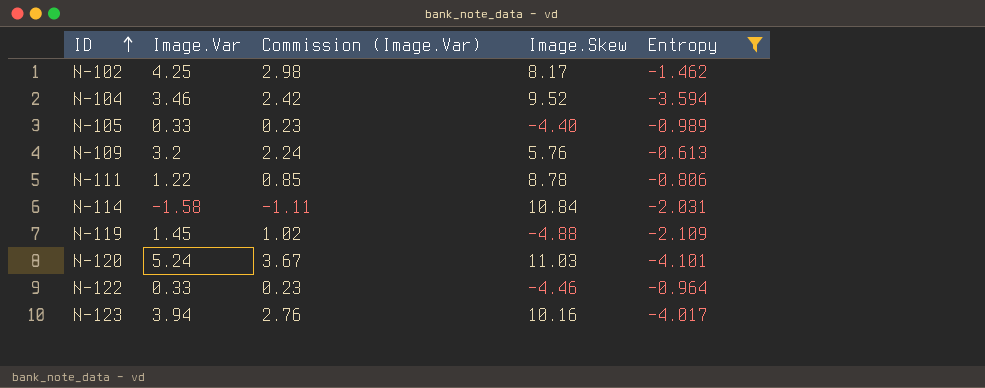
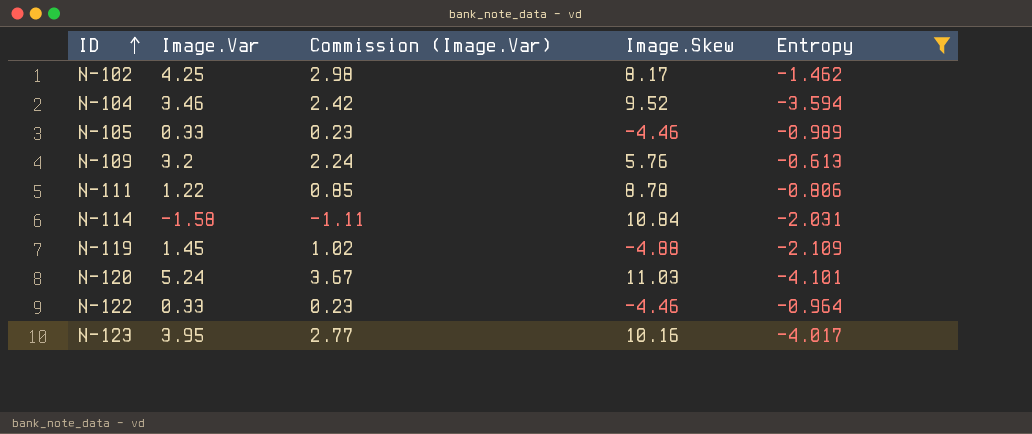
N-105 | Image.Skew: -4.40 -> -4.46
N-123 | Image.Var: 3.94 -> 3.95
N-123 | Commission (Image.Var): 2.76 -> 2.77

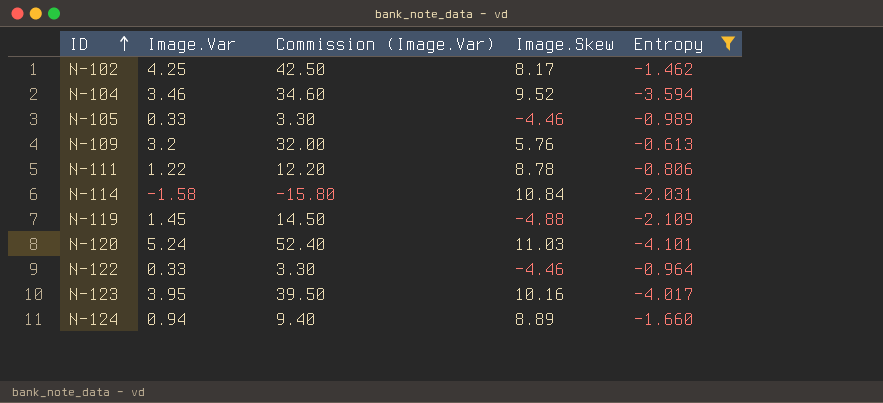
column Commission (Image.Var) | formula: [Image.Var] * 0.7 -> [Image.Var] * 10
row N-124: none -> 0.94 | 9.40 | 8.89 | -1.660

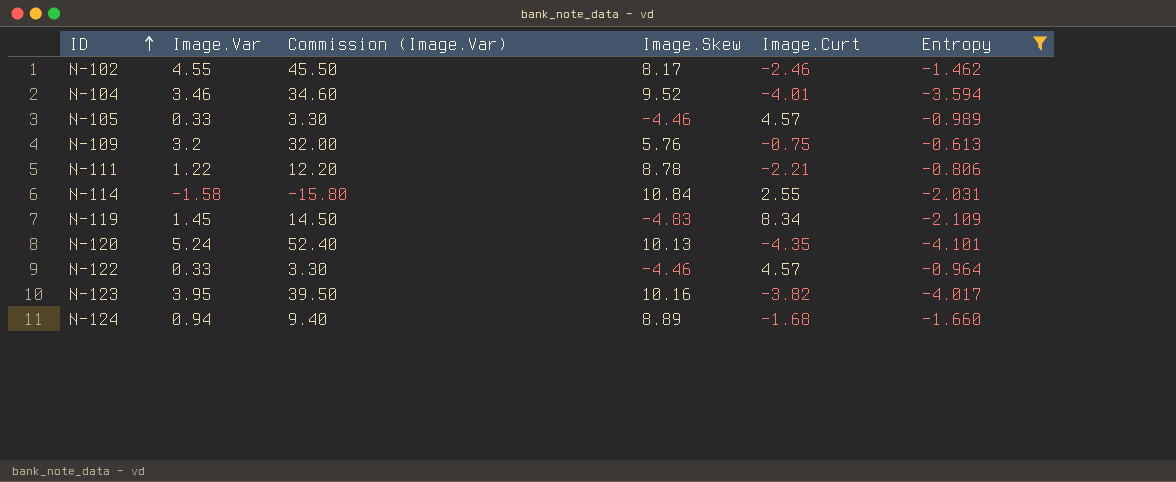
column Image.Curt | position: none -> 5
N-102 | Image.Var: 4.25 -> 4.55
N-102 | Commission (Image.Var): 42.50 -> 45.50
N-119 | Image.Skew: -4.88 -> -4.83
N-120 | Image.Skew: 11.03 -> 10.13

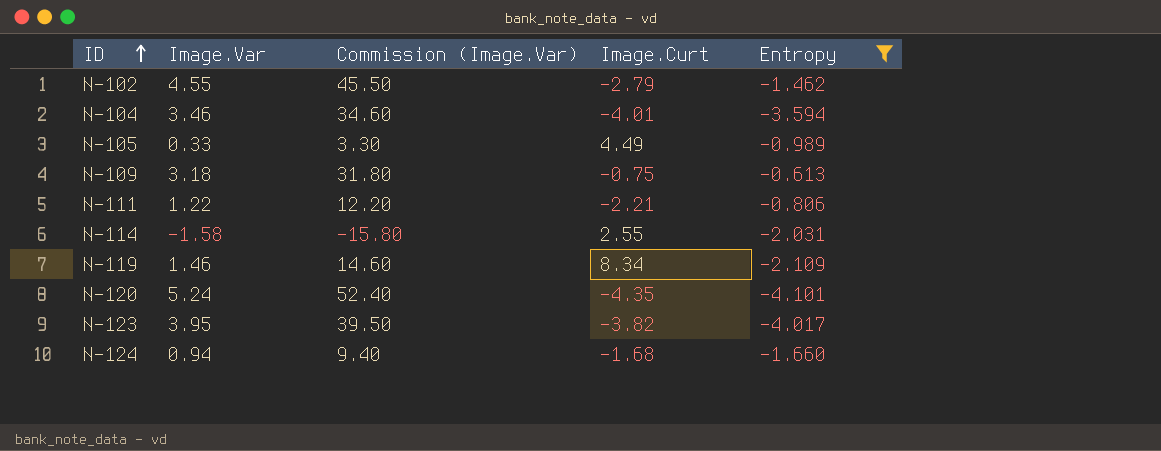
column Image.Skew | position: 4 -> none
row N-122: 0.33 | 3.30 | -4.46 | 4.57 | -0.964 -> none
N-102 | Image.Curt: -2.46 -> -2.79
N-105 | Image.Curt: 4.57 -> 4.49
N-109 | Image.Var: 3.2 -> 3.18
N-109 | Commission (Image.Var): 32.00 -> 31.80
N-119 | Image.Var: 1.45 -> 1.46
N-119 | Commission (Image.Var): 14.50 -> 14.60

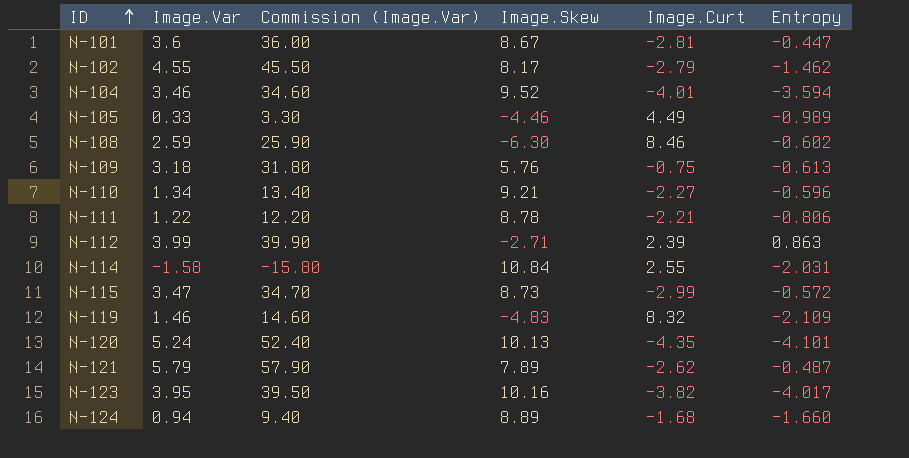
filter: Entropy <= -0.613 -> none
column Image.Skew | position: none -> 4
N-119 | Image.Curt: 8.34 -> 8.32

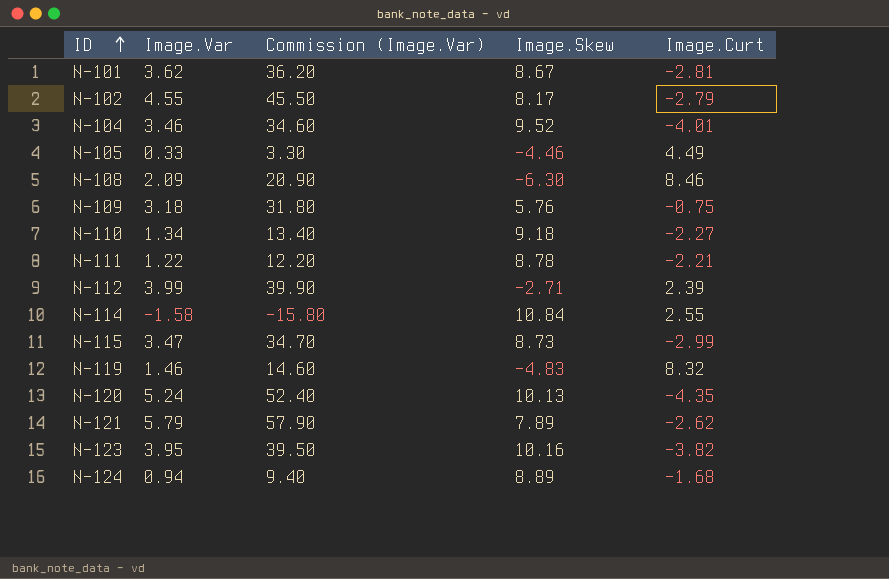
column Entropy | position: 6 -> none
N-101 | Image.Var: 3.6 -> 3.62
N-101 | Commission (Image.Var): 36.00 -> 36.20
N-108 | Image.Var: 2.59 -> 2.09
N-108 | Commission (Image.Var): 25.90 -> 20.90
N-110 | Image.Skew: 9.21 -> 9.18

